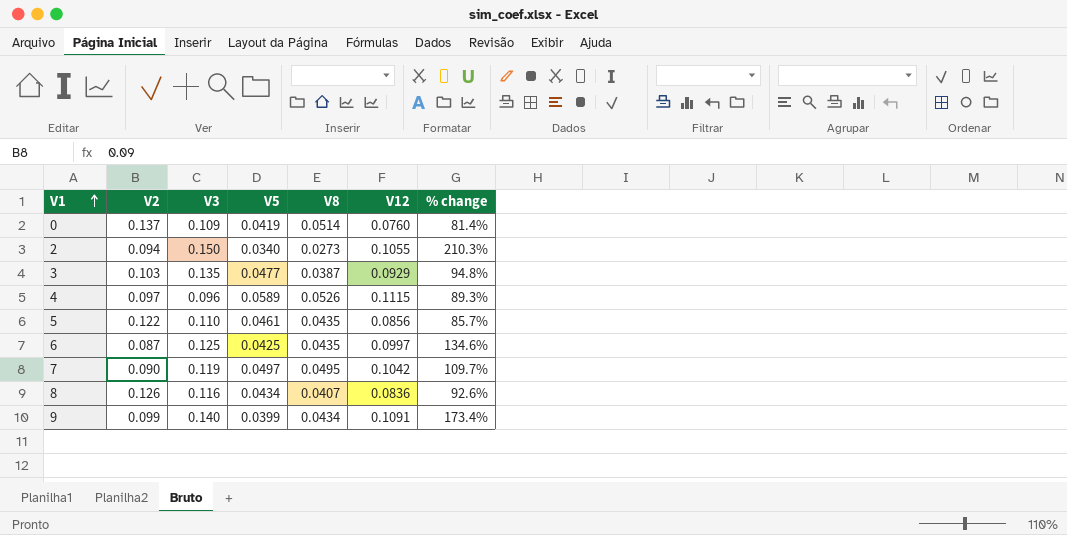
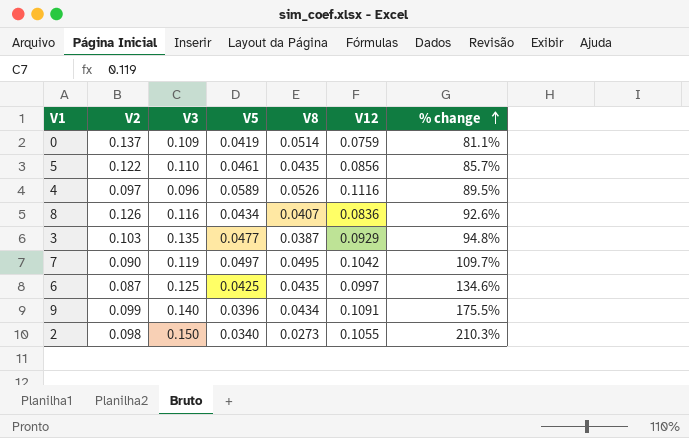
row order: V1 ascending -> % change ascending
0 | V12: 0.0760 -> 0.0759
0 | % change: 81.4% -> 81.1%
4 | V12: 0.1115 -> 0.1116
4 | % change: 89.3% -> 89.5%
9 | V5: 0.0399 -> 0.0396
9 | % change: 173.4% -> 175.5%
2 | V2: 0.094 -> 0.098

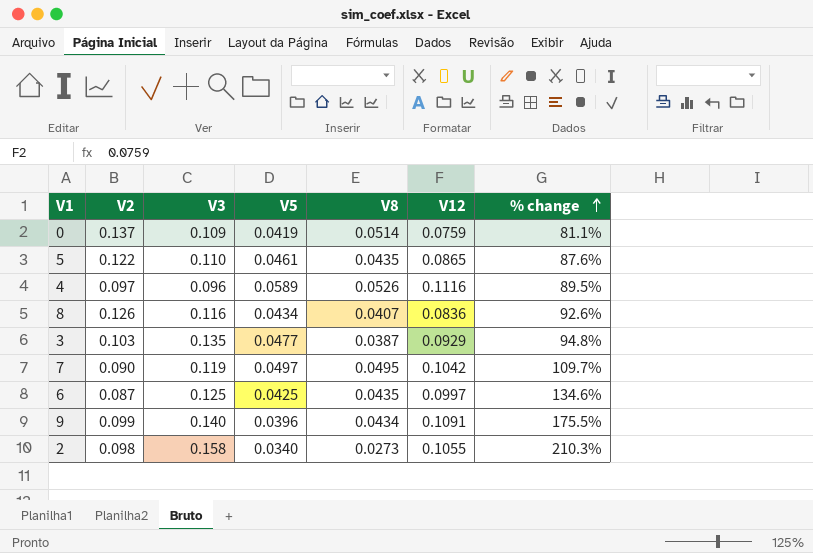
5 | V12: 0.0856 -> 0.0865
5 | % change: 85.7% -> 87.6%
2 | V3: 0.150 -> 0.158

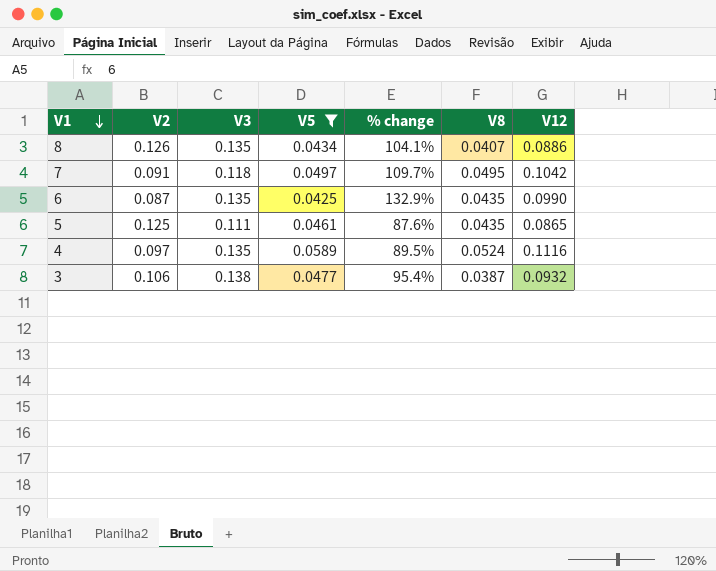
filter: none -> V5 >= 0.0425
row order: % change ascending -> V1 descending
column % change | position: 7 -> 5
8 | V3: 0.116 -> 0.135
8 | % change: 92.6% -> 104.1%
8 | V12: 0.0836 -> 0.0886
7 | V2: 0.090 -> 0.091
7 | V3: 0.119 -> 0.118
6 | V3: 0.125 -> 0.135
6 | % change: 134.6% -> 132.9%
6 | V12: 0.0997 -> 0.0990
5 | V2: 0.122 -> 0.125
5 | V3: 0.110 -> 0.111
4 | V3: 0.096 -> 0.135
4 | V8: 0.0526 -> 0.0524
3 | V2: 0.103 -> 0.106
3 | V3: 0.135 -> 0.138
3 | % change: 94.8% -> 95.4%
3 | V12: 0.0929 -> 0.0932

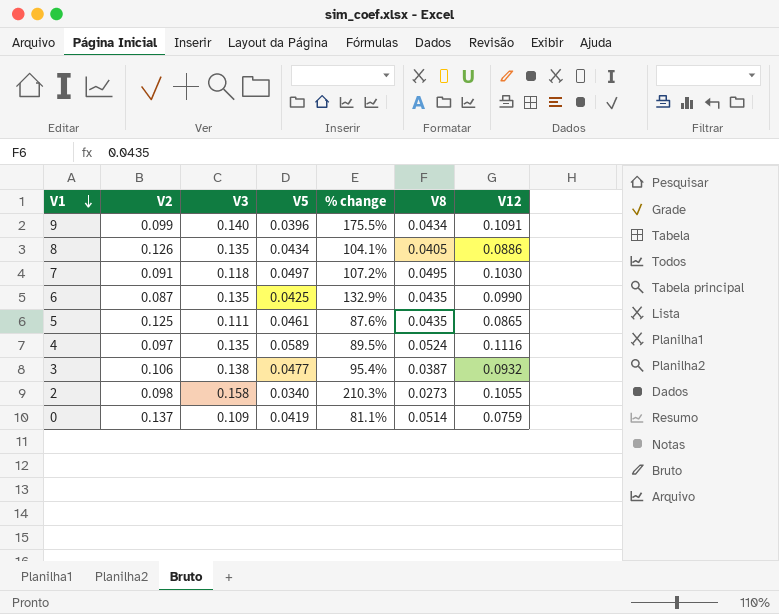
filter: V5 >= 0.0425 -> none
8 | V8: 0.0407 -> 0.0405
7 | % change: 109.7% -> 107.2%
7 | V12: 0.1042 -> 0.1030

